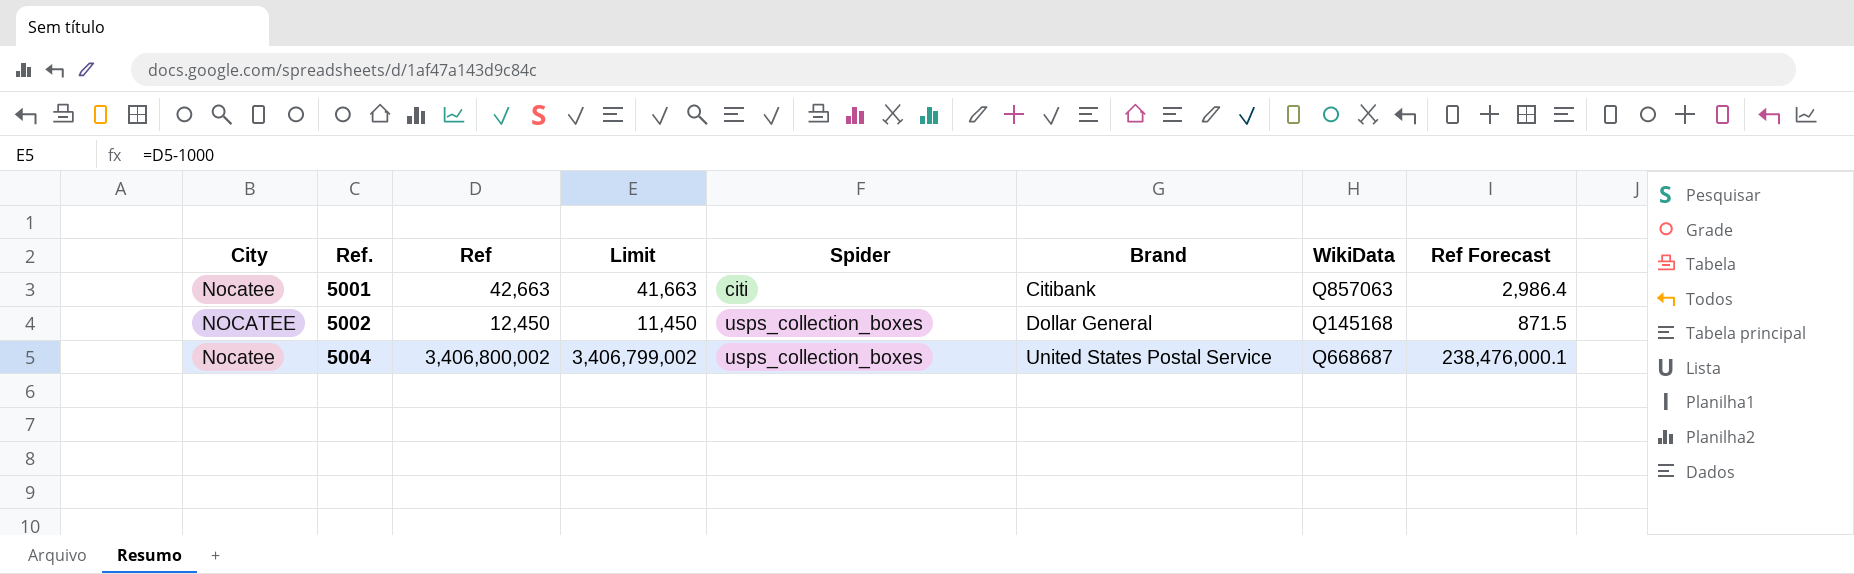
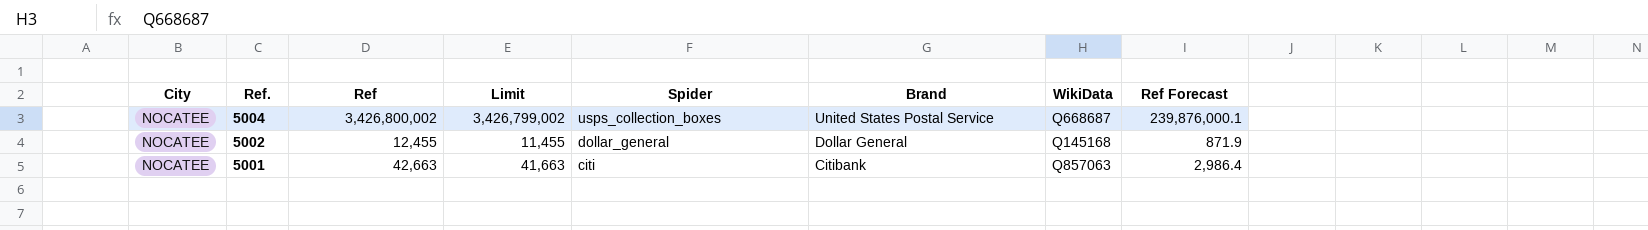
row order: Ref. ascending -> Ref. descending
5004 | City: Nocatee -> NOCATEE
5004 | Ref: 3,406,800,002 -> 3,426,800,002
5004 | Limit: 3,406,799,002 -> 3,426,799,002
5004 | Ref Forecast: 238,476,000.1 -> 239,876,000.1
5002 | Ref: 12,450 -> 12,455
5002 | Limit: 11,450 -> 11,455
5002 | Spider: usps_collection_boxes -> dollar_general
5002 | Ref Forecast: 871.5 -> 871.9
5001 | City: Nocatee -> NOCATEE

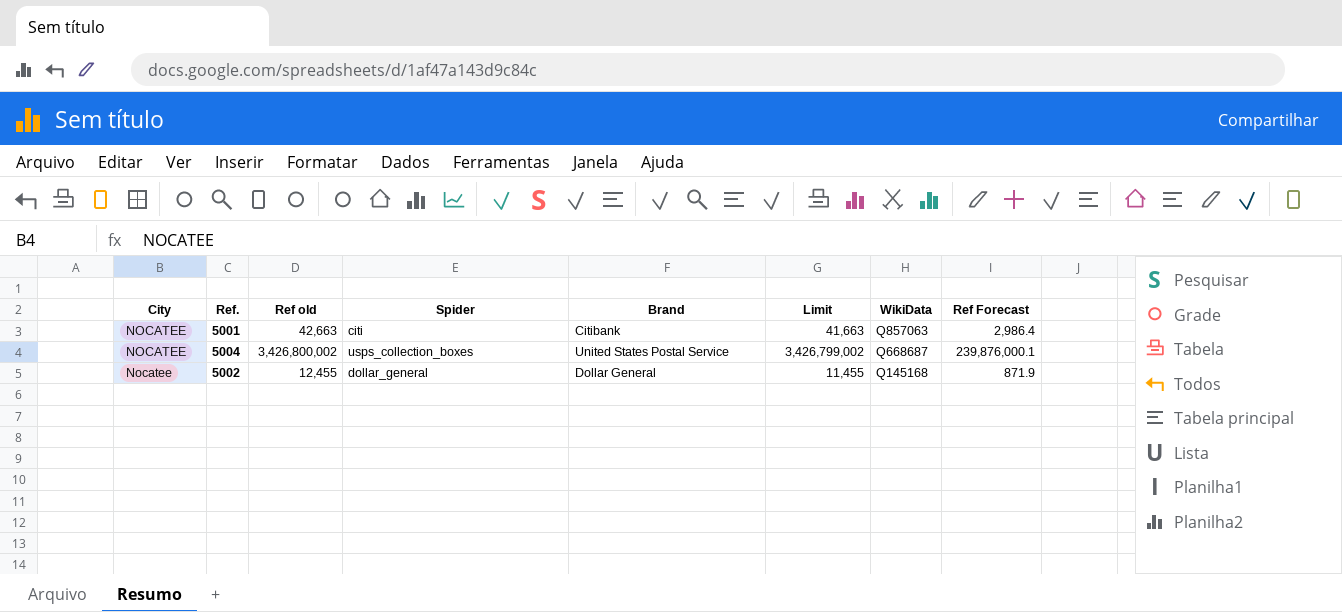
row order: Ref. descending -> WikiData descending
column name: Ref -> Ref old
column Limit | position: 4 -> 6
5002 | City: NOCATEE -> Nocatee

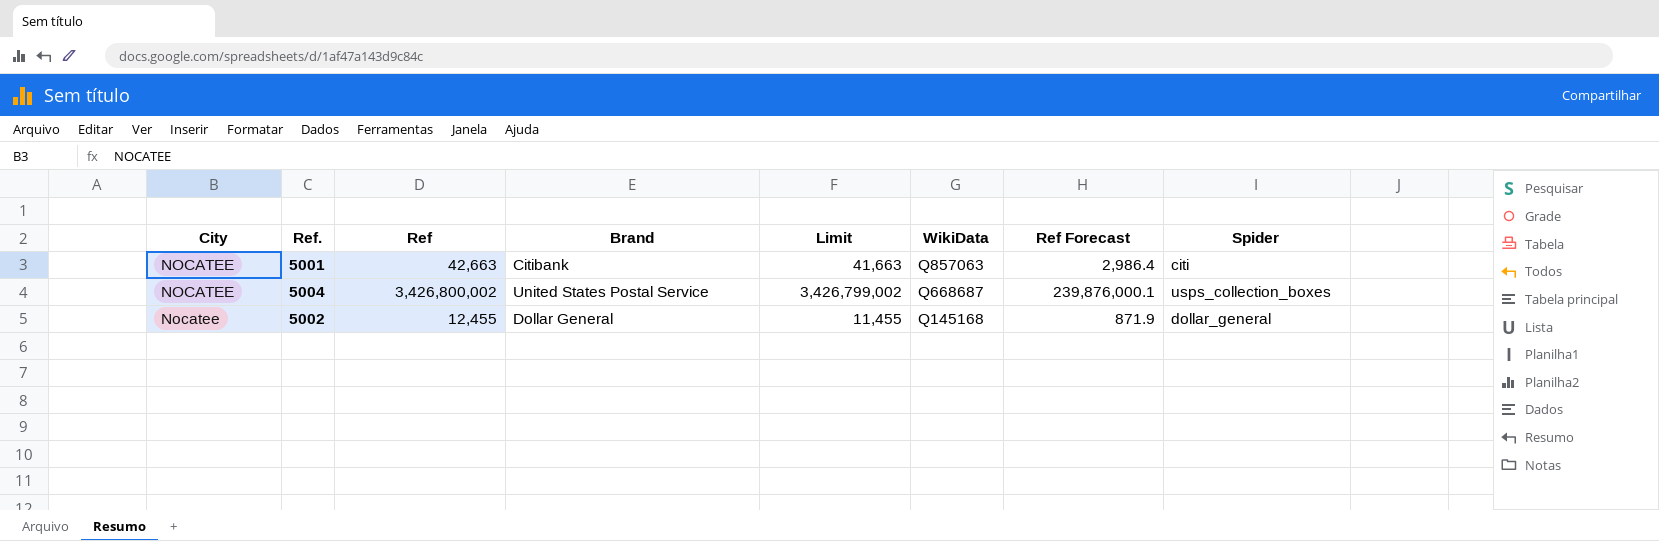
column name: Ref old -> Ref
column Spider | position: 4 -> 8

